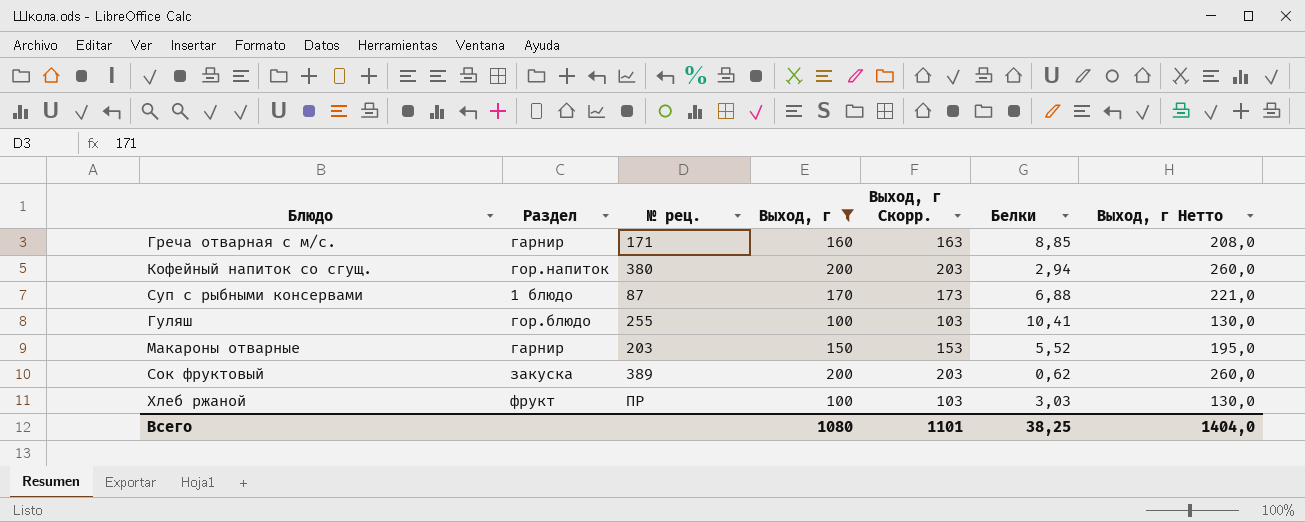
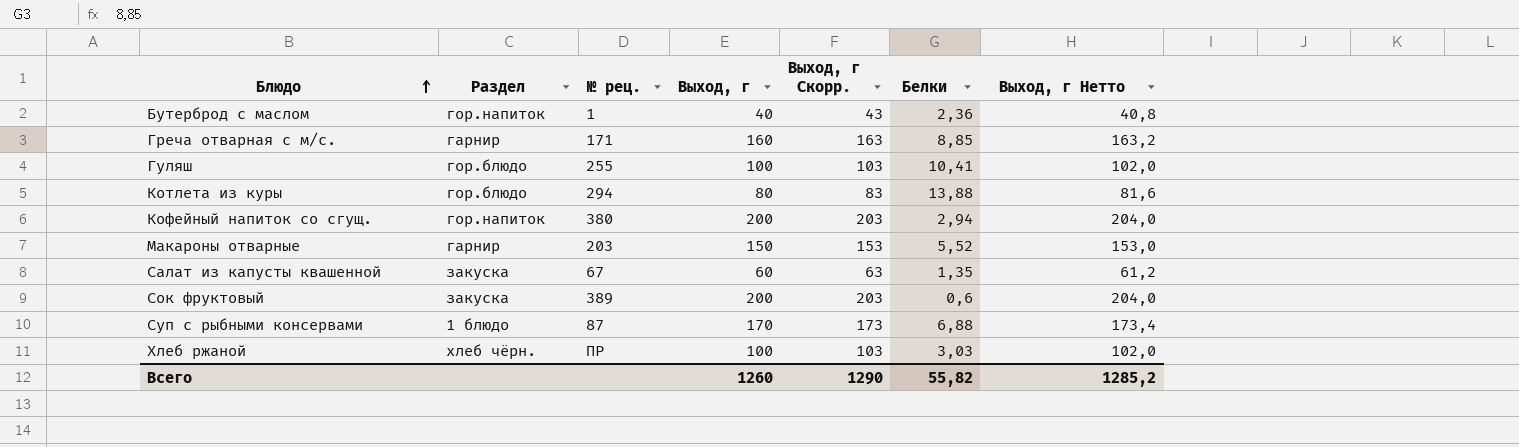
filter: Выход, г >= 100 -> none
row order: none -> Блюдо ascending
column Выход, г Нетто | formula: [Выход, г] * 1,3 -> [Выход, г] * 1,02
Сок фруктовый | Белки: 0,62 -> 0,6
Хлеб ржаной | Раздел: фрукт -> хлеб чёрн.
Всего | Выход, г: 1080 -> 1260
Всего | Выход, г Скорр.: 1101 -> 1290
Всего | Белки: 38,25 -> 55,82
Всего | Выход, г Нетто: 1404,0 -> 1285,2

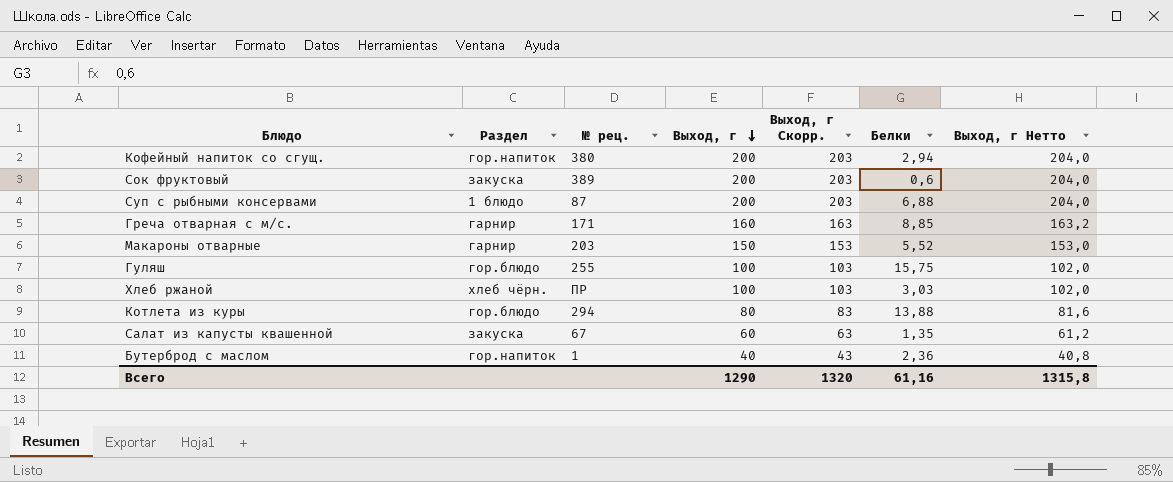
row order: Блюдо ascending -> Выход, г descending
Суп с рыбными консервами | Выход, г: 170 -> 200
Суп с рыбными консервами | Выход, г Скорр.: 173 -> 203
Суп с рыбными консервами | Выход, г Нетто: 173,4 -> 204,0
Гуляш | Белки: 10,41 -> 15,75
Всего | Выход, г: 1260 -> 1290
Всего | Выход, г Скорр.: 1290 -> 1320
Всего | Белки: 55,82 -> 61,16
Всего | Выход, г Нетто: 1285,2 -> 1315,8

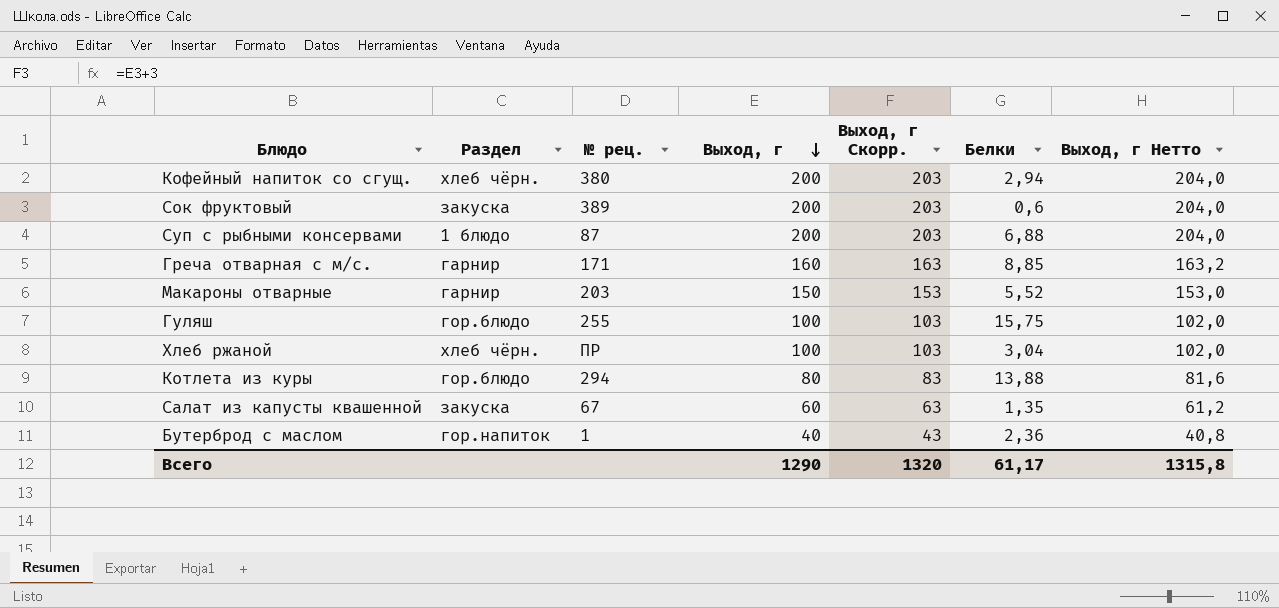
Кофейный напиток со сгущ. | Раздел: гор.напиток -> хлеб чёрн.
Хлеб ржаной | Белки: 3,03 -> 3,04
Всего | Белки: 61,16 -> 61,17

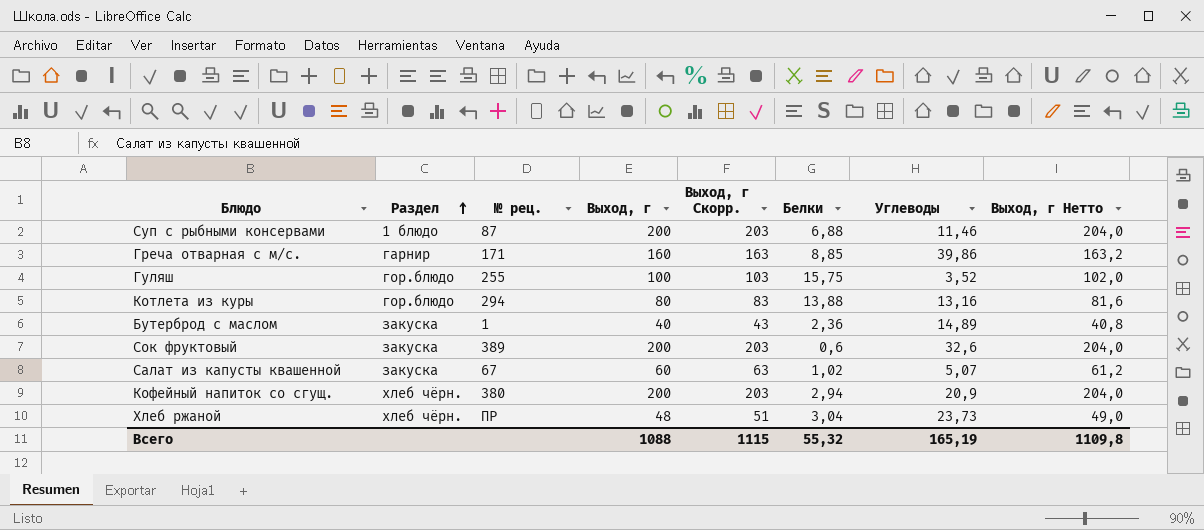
row order: Выход, г descending -> Раздел ascending
column Углеводы | position: none -> 7
row Макароны отварные: гарнир | 203 | 150 | 153 | 5,52 | 153,0 -> none
Бутерброд с маслом | Раздел: гор.напиток -> закуска
Салат из капусты квашенной | Белки: 1,35 -> 1,02
Хлеб ржаной | Выход, г: 100 -> 48
Хлеб ржаной | Выход, г Скорр.: 103 -> 51
Хлеб ржаной | Выход, г Нетто: 102,0 -> 49,0
Всего | Выход, г: 1290 -> 1088
Всего | Выход, г Скорр.: 1320 -> 1115
Всего | Белки: 61,17 -> 55,32
Всего | Выход, г Нетто: 1315,8 -> 1109,8

